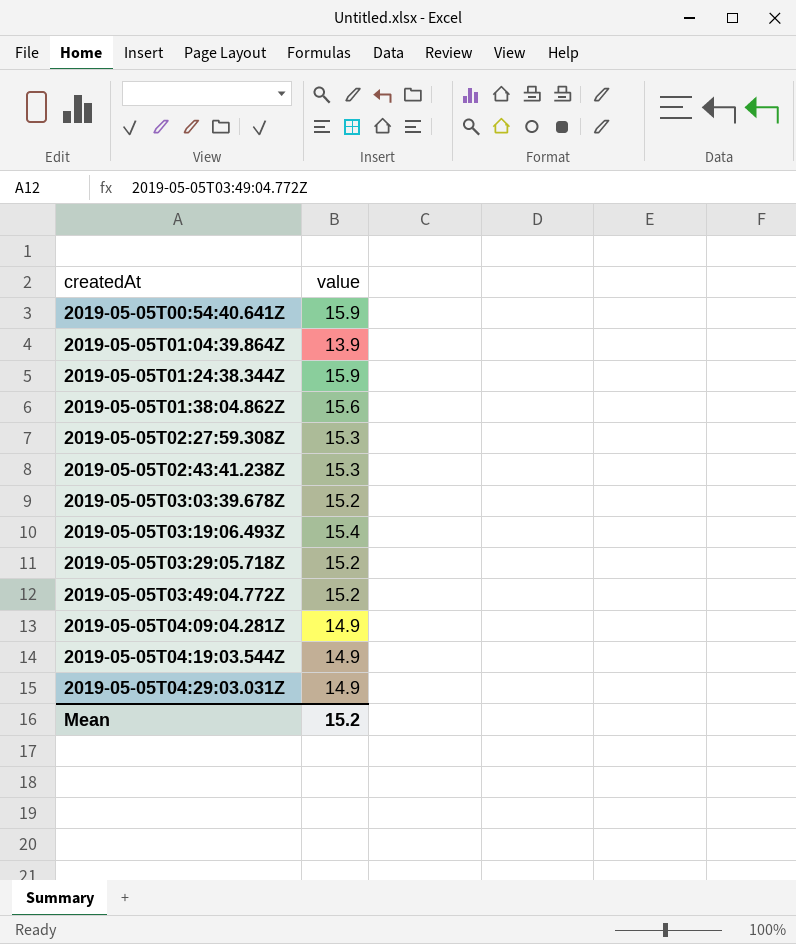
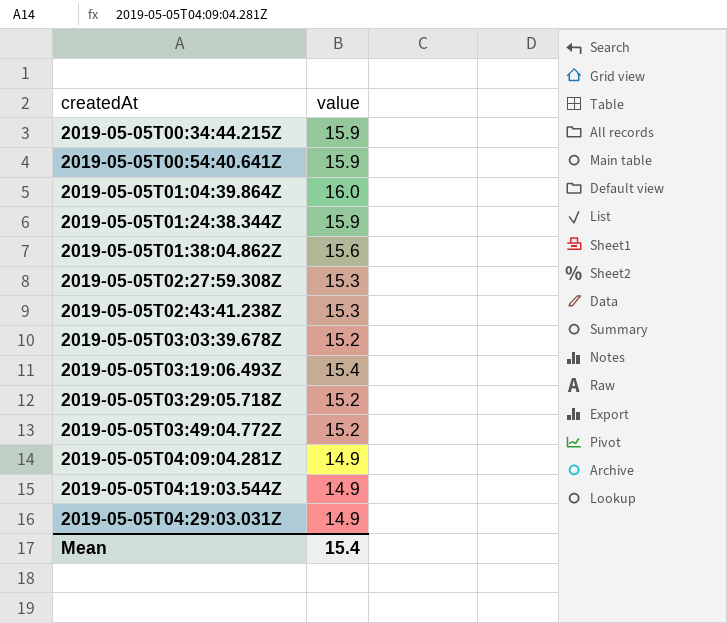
row 2019-05-05T00:34:44.215Z: none -> 15.9
2019-05-05T01:04:39.864Z | value: 13.9 -> 16.0
Mean | value: 15.2 -> 15.4

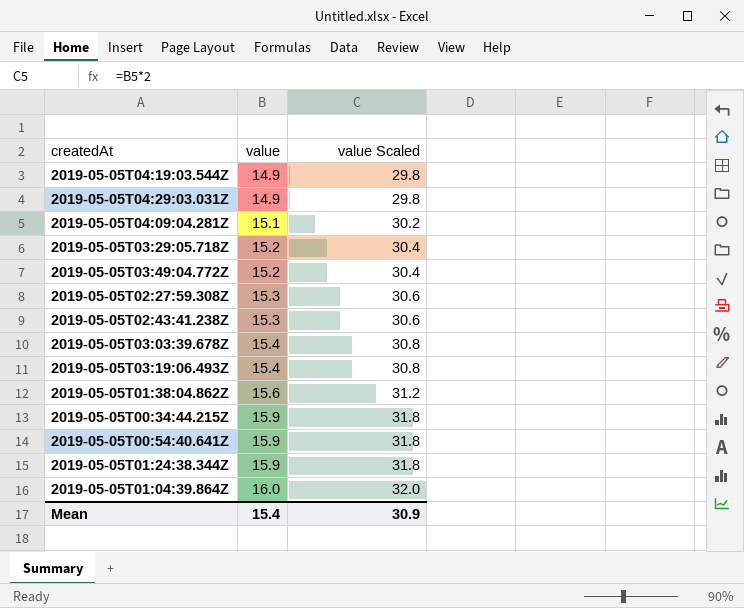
row order: createdAt ascending -> value ascending
column value Scaled | formula: none -> [value] * 2
2019-05-05T04:09:04.281Z | value: 14.9 -> 15.1
2019-05-05T03:03:39.678Z | value: 15.2 -> 15.4

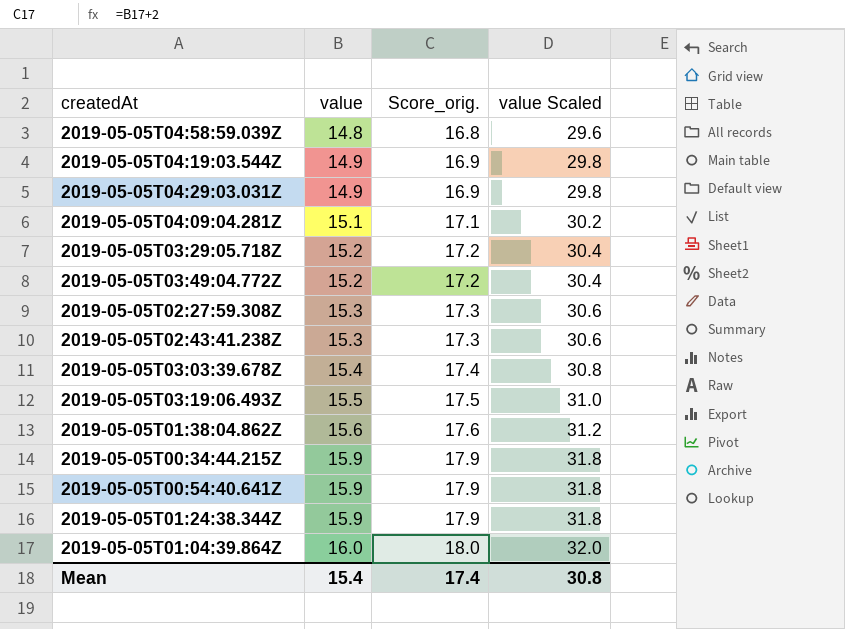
column Score_orig. | formula: none -> [value] + 2
row 2019-05-05T04:58:59.039Z: none -> 14.8 | 16.8 | 29.6
2019-05-05T03:19:06.493Z | value: 15.4 -> 15.5
2019-05-05T03:19:06.493Z | value Scaled: 30.8 -> 31.0
Mean | value Scaled: 30.9 -> 30.8

